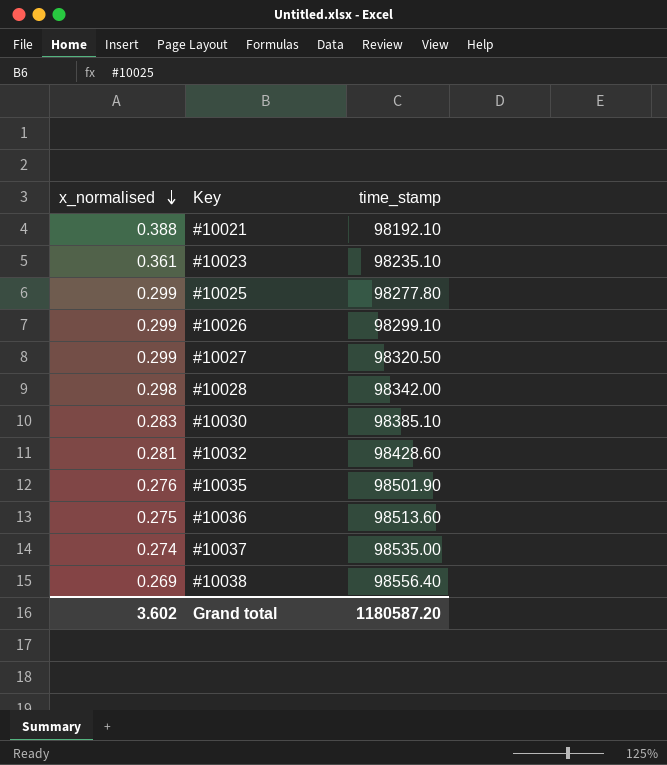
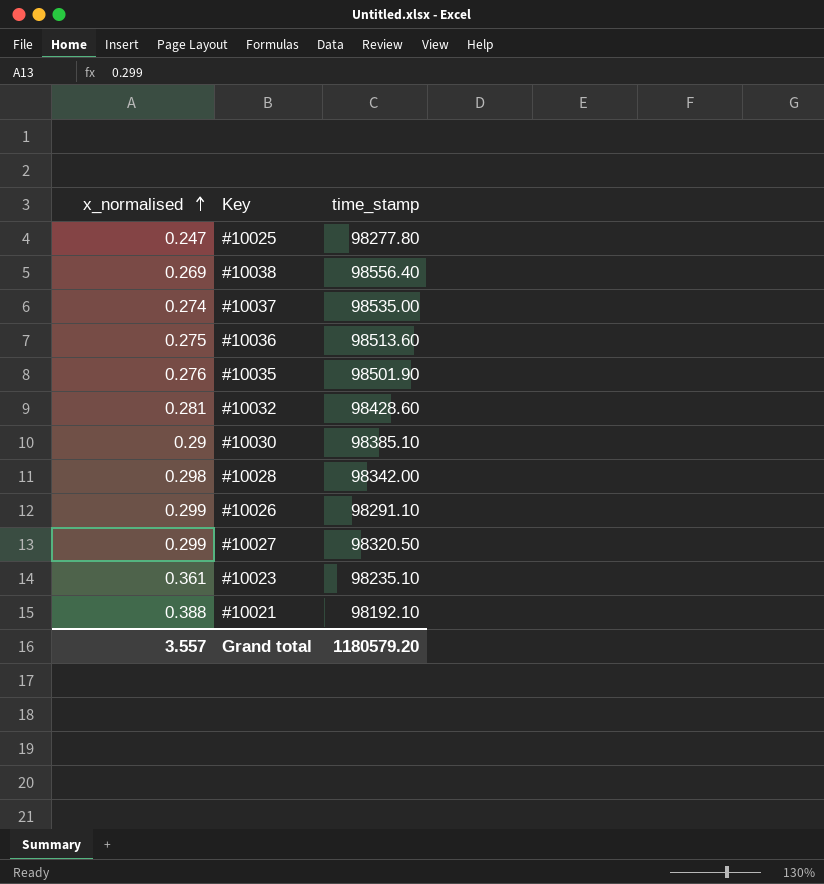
row order: x_normalised descending -> x_normalised ascending
#10025 | x_normalised: 0.299 -> 0.247
#10030 | x_normalised: 0.283 -> 0.29
#10026 | time_stamp: 98299.10 -> 98291.10
Grand total | x_normalised: 3.602 -> 3.557
Grand total | time_stamp: 1180587.20 -> 1180579.20

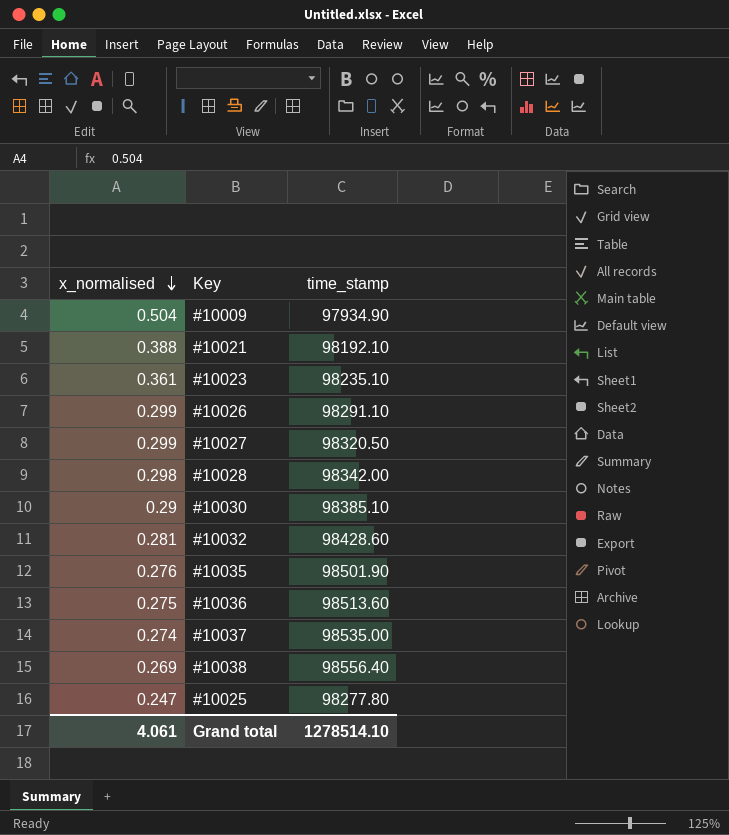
row order: x_normalised ascending -> x_normalised descending
row #10009: none -> 0.504 | 97934.90
Grand total | x_normalised: 3.557 -> 4.061
Grand total | time_stamp: 1180579.20 -> 1278514.10

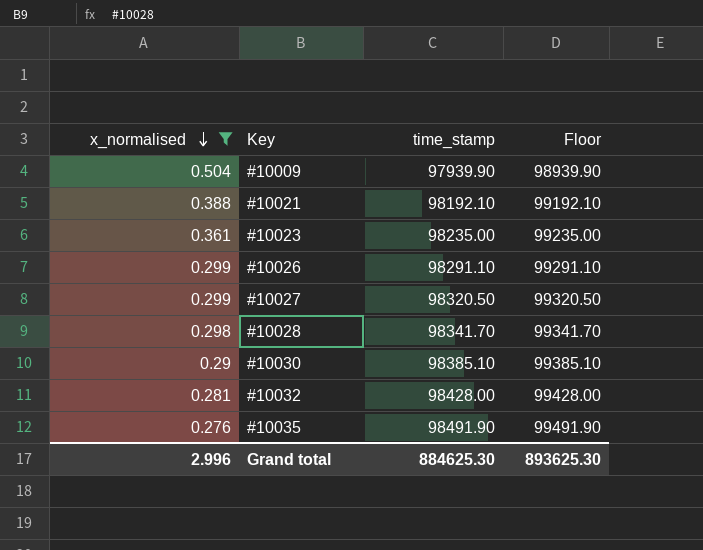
filter: none -> x_normalised >= 0.276
column Floor | formula: none -> [time_stamp] + 1000
#10009 | time_stamp: 97934.90 -> 97939.90
#10023 | time_stamp: 98235.10 -> 98235.00
#10028 | time_stamp: 98342.00 -> 98341.70
#10032 | time_stamp: 98428.60 -> 98428.00
#10035 | time_stamp: 98501.90 -> 98491.90
Grand total | x_normalised: 4.061 -> 2.996
Grand total | time_stamp: 1278514.10 -> 884625.30

